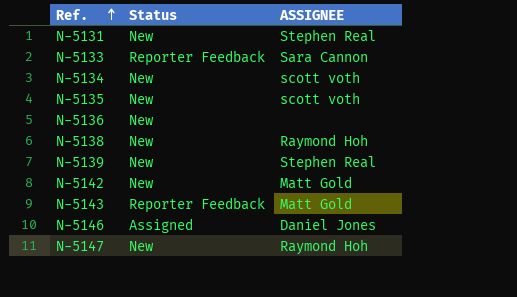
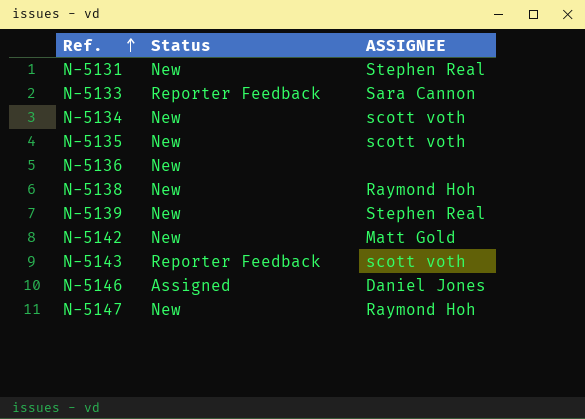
N-5143 | ASSIGNEE: Matt Gold -> scott voth

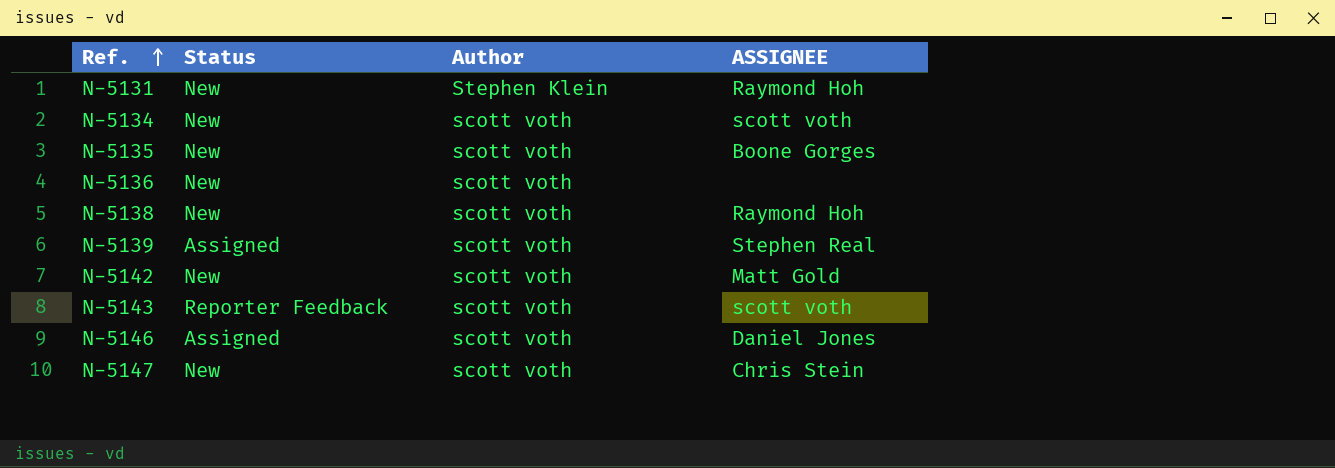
column Author | position: none -> 3
row N-5133: Reporter Feedback | Sara Cannon -> none
N-5131 | ASSIGNEE: Stephen Real -> Raymond Hoh
N-5135 | ASSIGNEE: scott voth -> Boone Gorges
N-5139 | Status: New -> Assigned
N-5147 | ASSIGNEE: Raymond Hoh -> Chris Stein

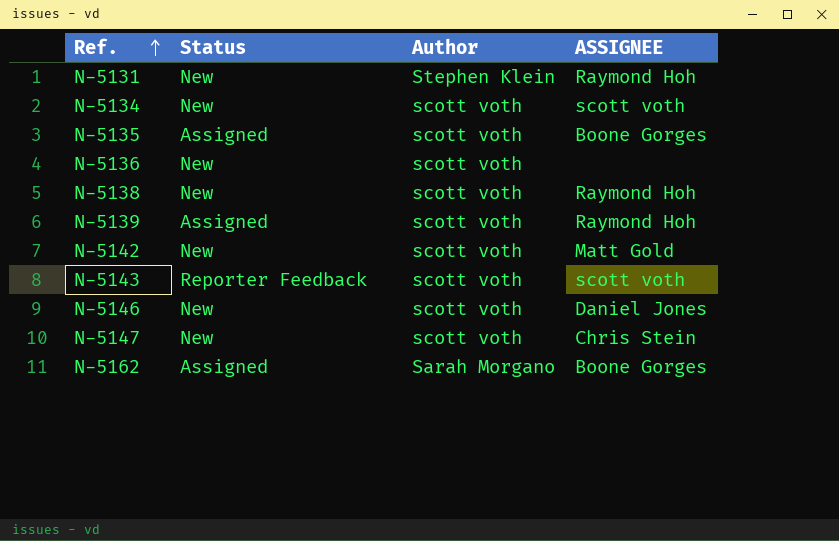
N-5135 | Status: New -> Assigned
N-5139 | ASSIGNEE: Stephen Real -> Raymond Hoh
N-5146 | Status: Assigned -> New
row N-5162: none -> Assigned | Sarah Morgano | Boone Gorges

